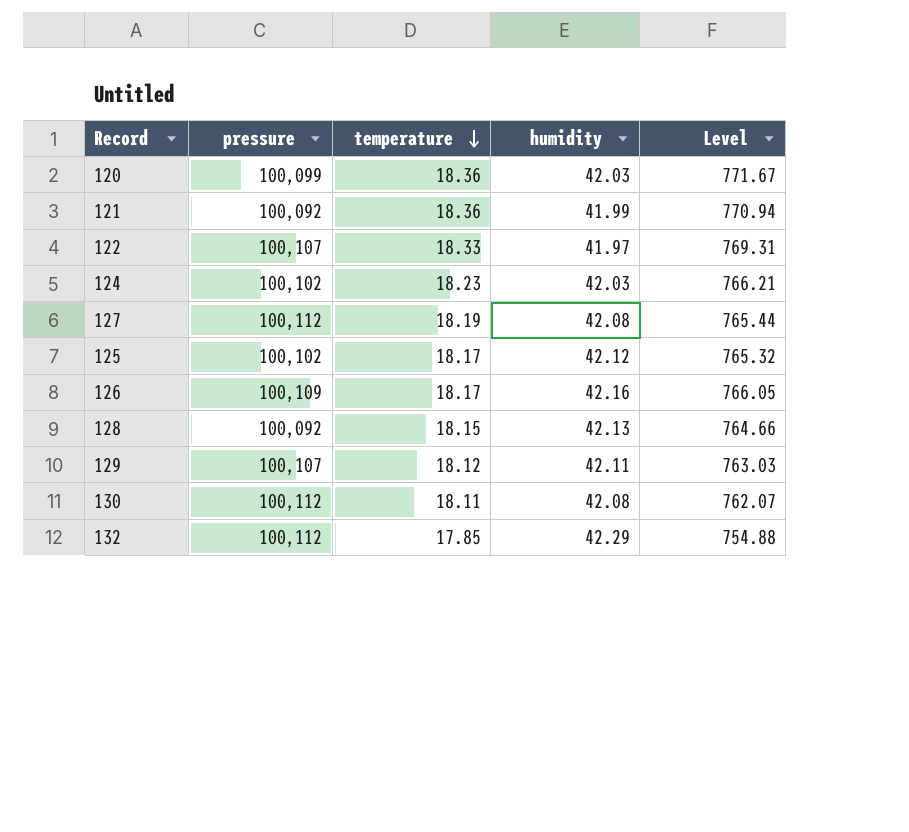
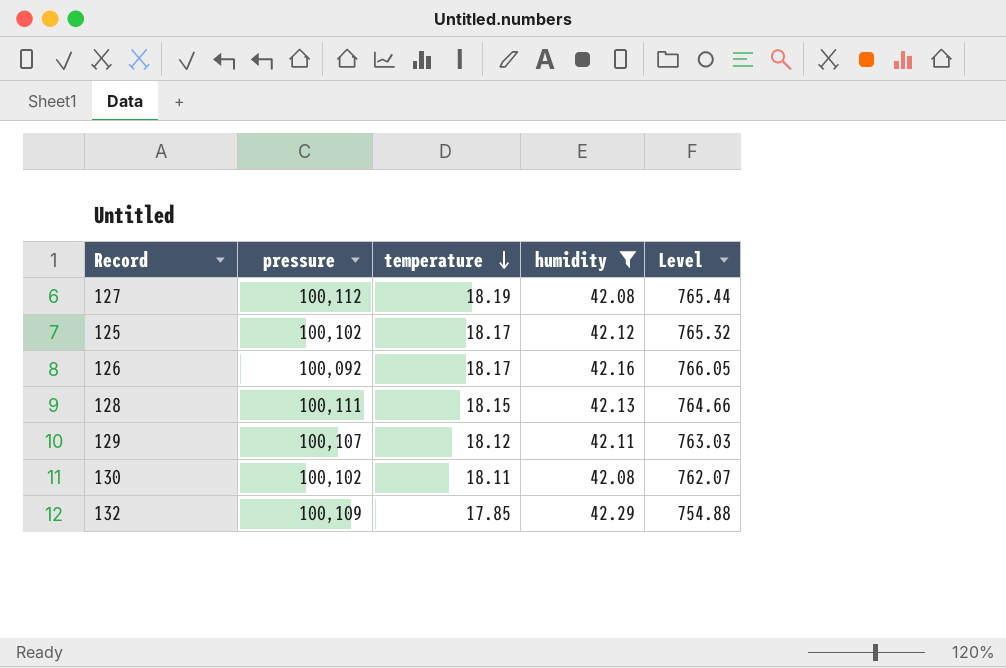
filter: none -> humidity >= 42.08
126 | pressure: 100,109 -> 100,092
128 | pressure: 100,092 -> 100,111
130 | pressure: 100,112 -> 100,102
132 | pressure: 100,112 -> 100,109

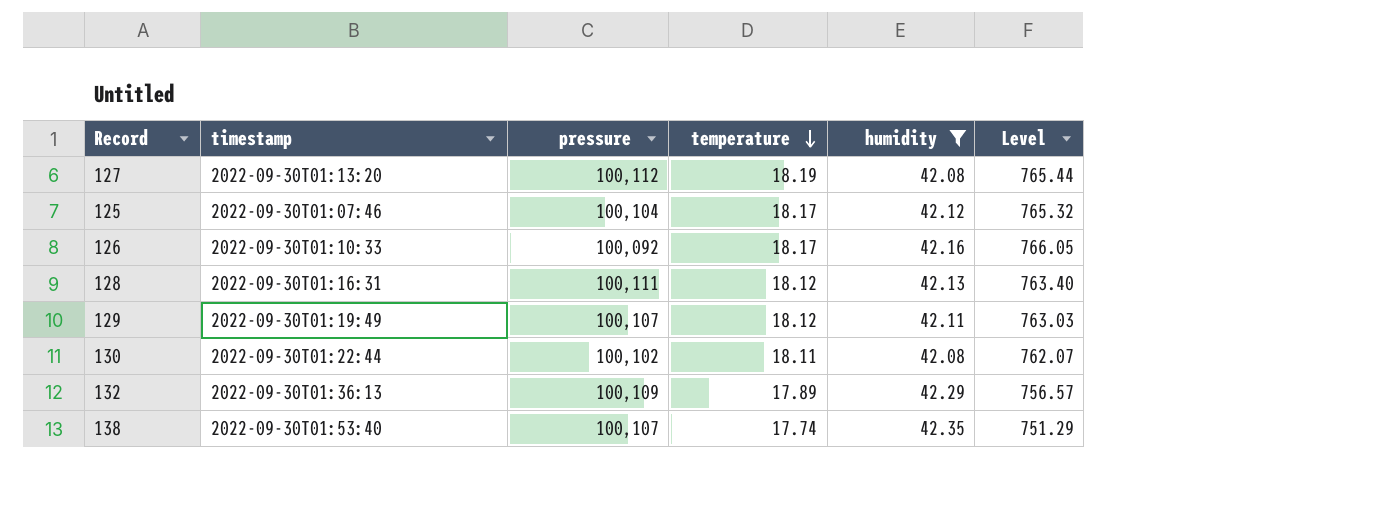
column timestamp | position: none -> 2
125 | pressure: 100,102 -> 100,104
128 | temperature: 18.15 -> 18.12
128 | Level: 764.66 -> 763.40
132 | temperature: 17.85 -> 17.89
132 | Level: 754.88 -> 756.57
row 138: none -> 2022-09-30T01:53:40 | 100,107 | 17.74 | 42.35 | 751.29

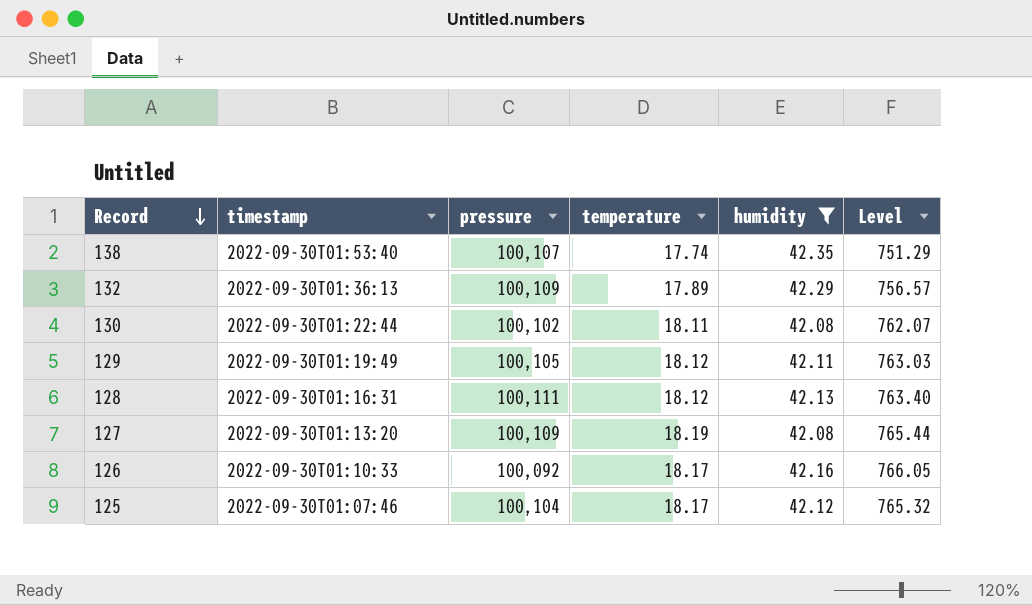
row order: temperature descending -> Record descending
129 | pressure: 100,107 -> 100,105
127 | pressure: 100,112 -> 100,109

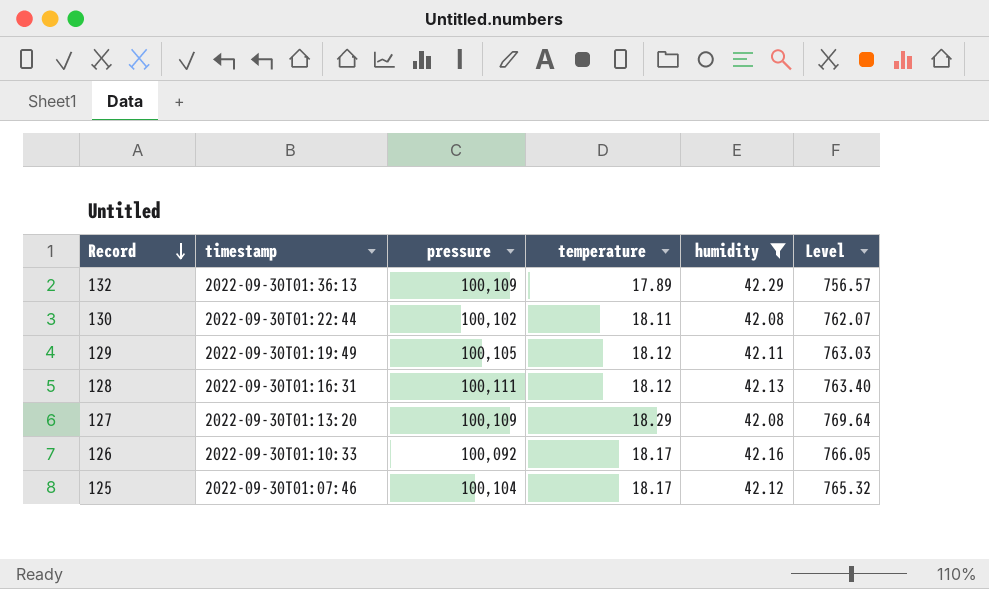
row 138: 2022-09-30T01:53:40 | 100,107 | 17.74 | 42.35 | 751.29 -> none
127 | temperature: 18.19 -> 18.29
127 | Level: 765.44 -> 769.64

